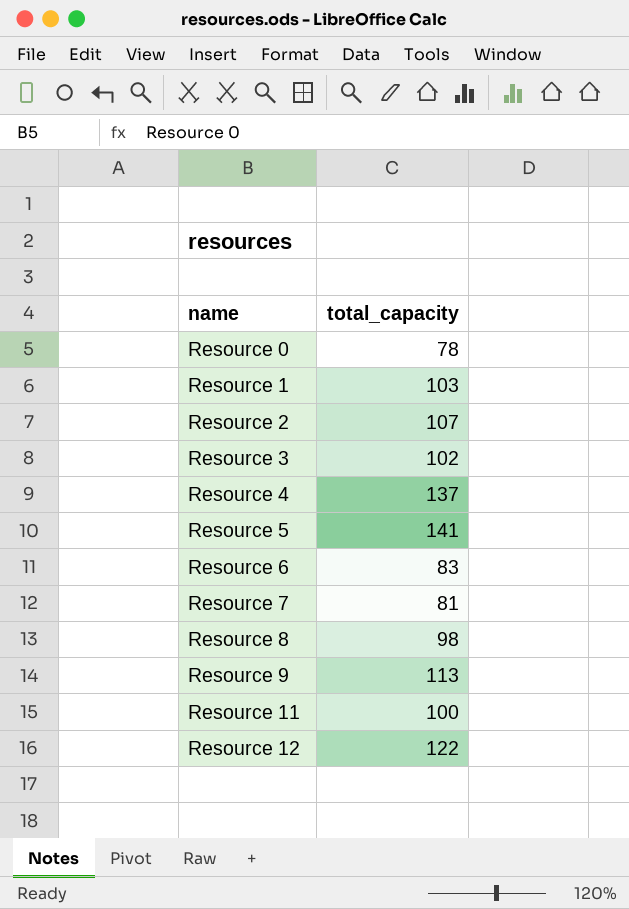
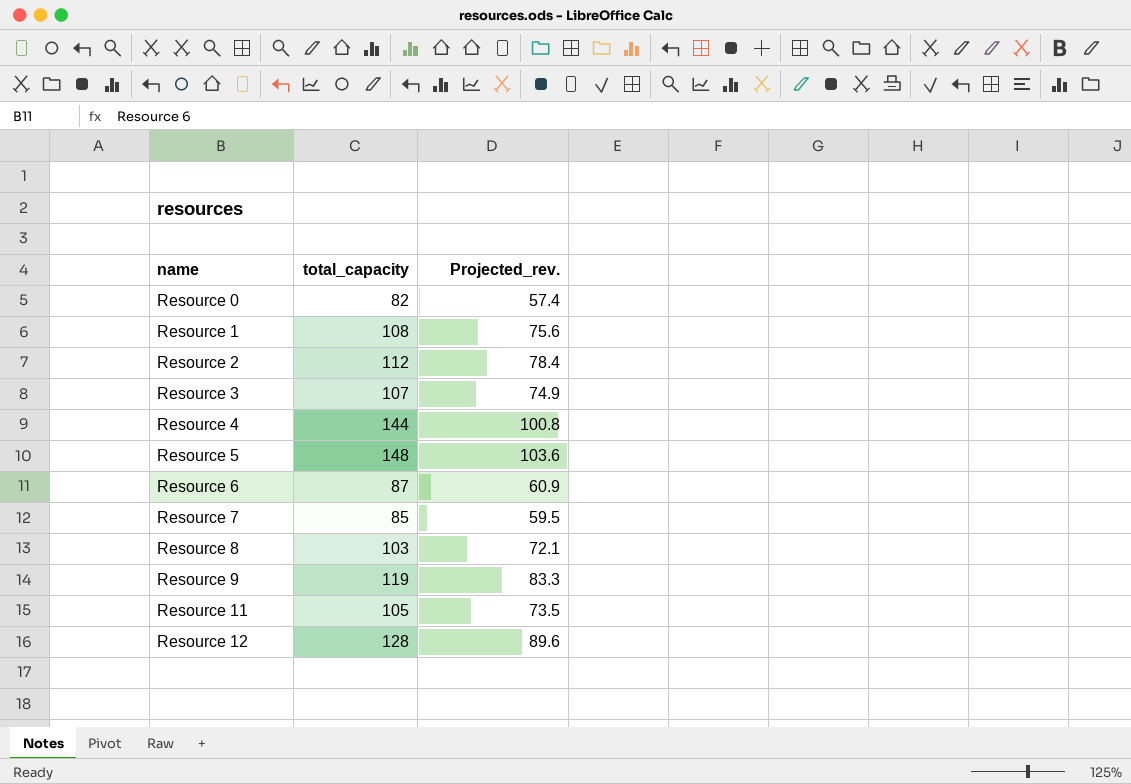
column Projected_rev. | formula: none -> [total_capacity] * 0.7
Resource 0 | total_capacity: 78 -> 82
Resource 1 | total_capacity: 103 -> 108
Resource 2 | total_capacity: 107 -> 112
Resource 3 | total_capacity: 102 -> 107
Resource 4 | total_capacity: 137 -> 144
Resource 5 | total_capacity: 141 -> 148
Resource 6 | total_capacity: 83 -> 87
Resource 7 | total_capacity: 81 -> 85
Resource 8 | total_capacity: 98 -> 103
Resource 9 | total_capacity: 113 -> 119
Resource 11 | total_capacity: 100 -> 105
Resource 12 | total_capacity: 122 -> 128

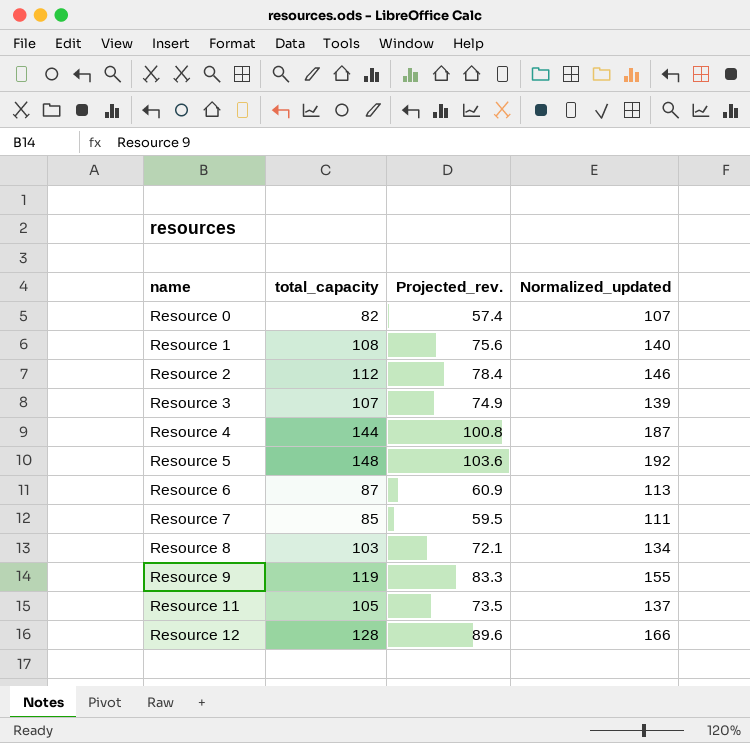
column Normalized_updated | formula: none -> [total_capacity] * 1.3

